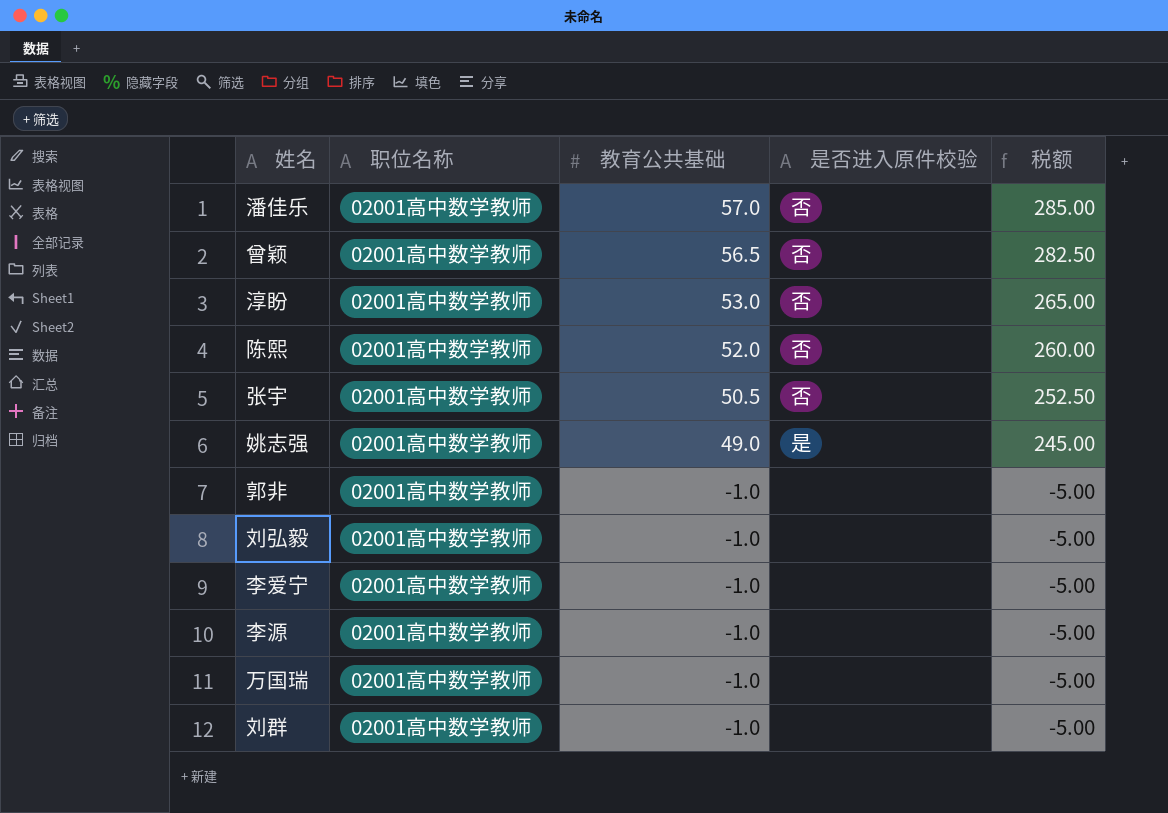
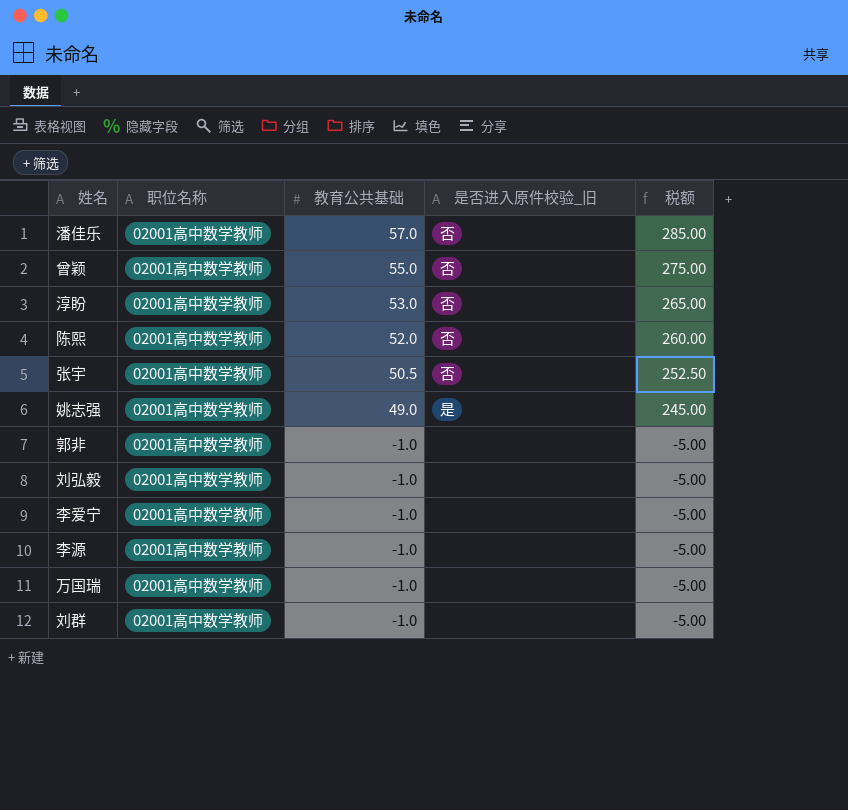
column name: 是否进入原件校验 -> 是否进入原件校验_旧
曾颖 | 教育公共基础: 56.5 -> 55.0
曾颖 | 税额: 282.50 -> 275.00

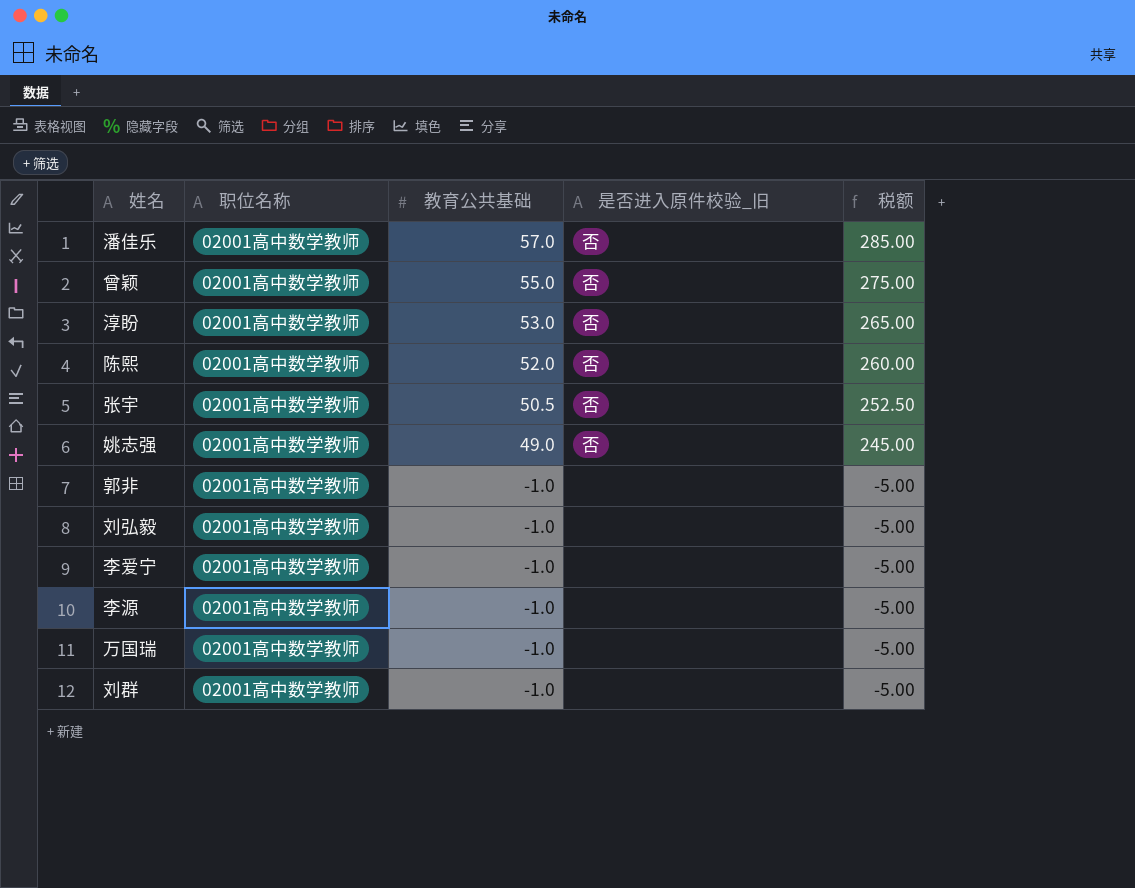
姚志强 | 是否进入原件校验_旧: 是 -> 否

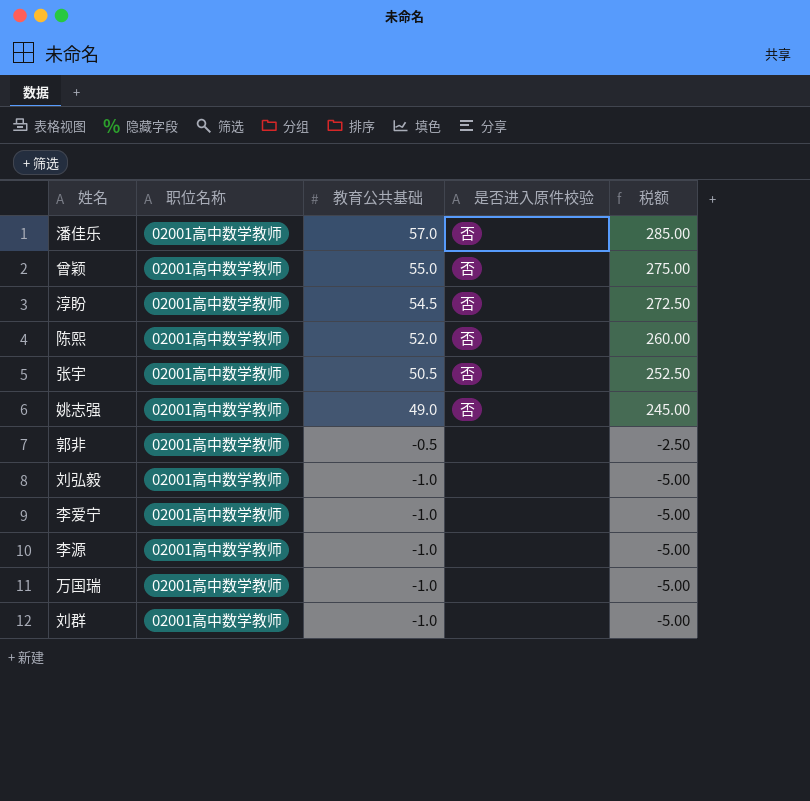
column name: 是否进入原件校验_旧 -> 是否进入原件校验
淳盼 | 教育公共基础: 53.0 -> 54.5
淳盼 | 税额: 265.00 -> 272.50
郭非 | 教育公共基础: -1.0 -> -0.5
郭非 | 税额: -5.00 -> -2.50

